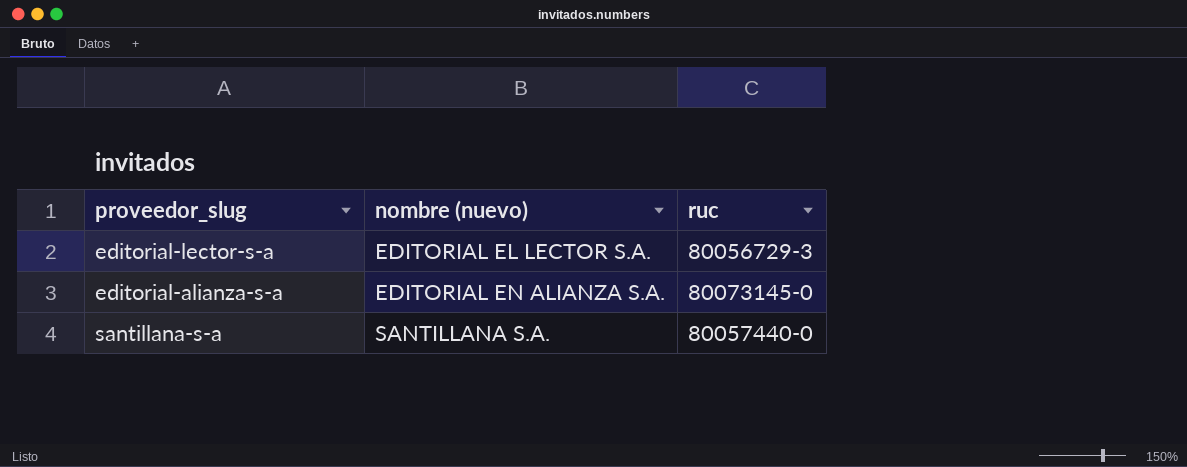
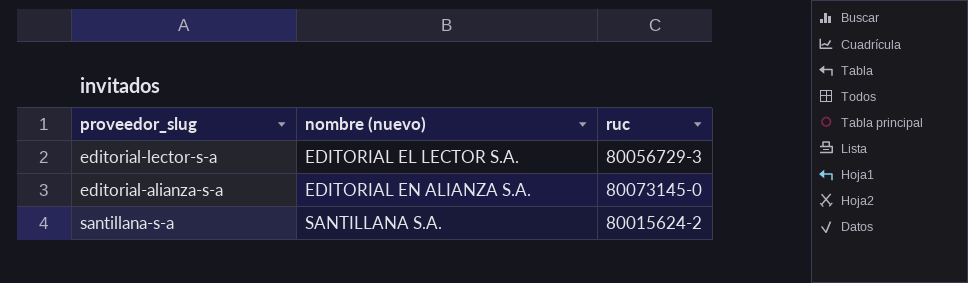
santillana-s-a | ruc: 80057440-0 -> 80015624-2

